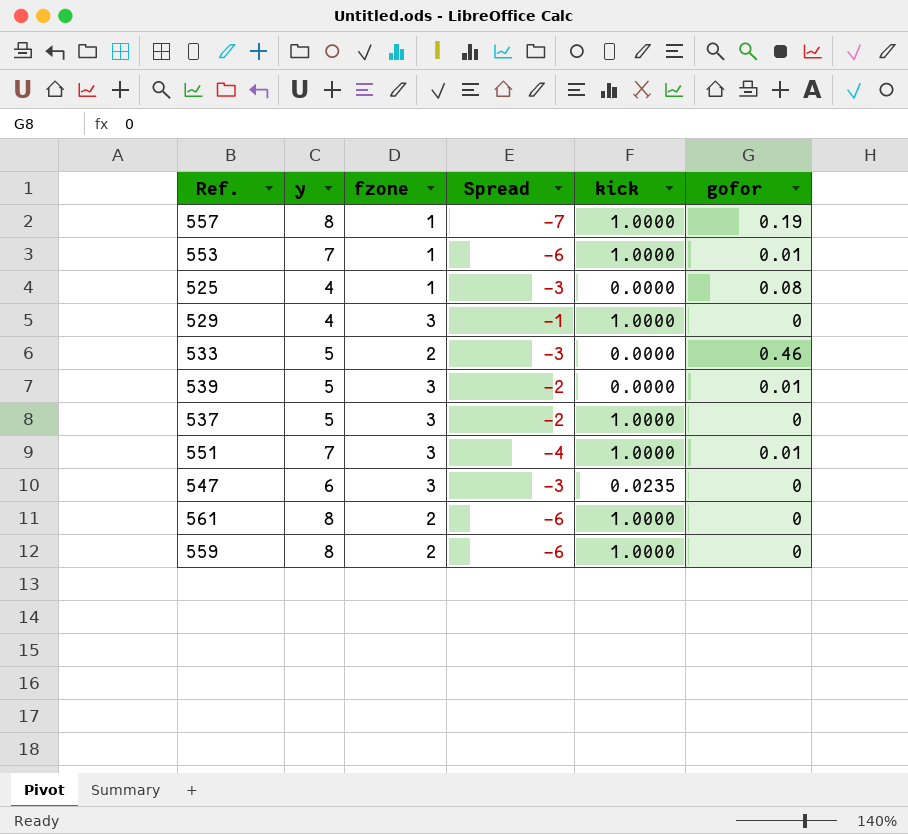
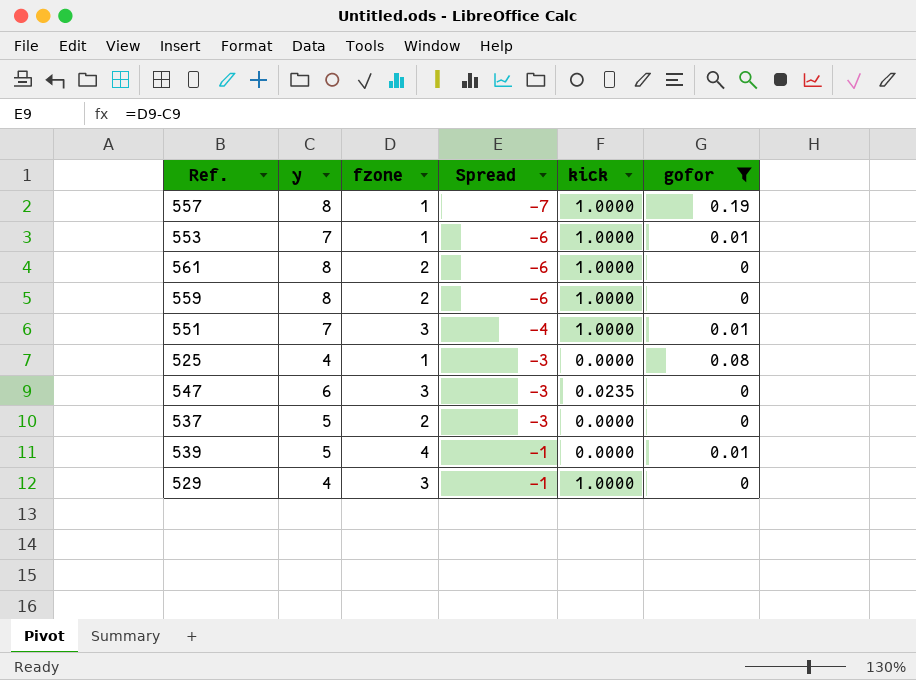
filter: none -> gofor != 0.46
row order: none -> Spread ascending
537 | fzone: 3 -> 2
537 | Spread: -2 -> -3
537 | kick: 1.0000 -> 0.0000
539 | fzone: 3 -> 4
539 | Spread: -2 -> -1

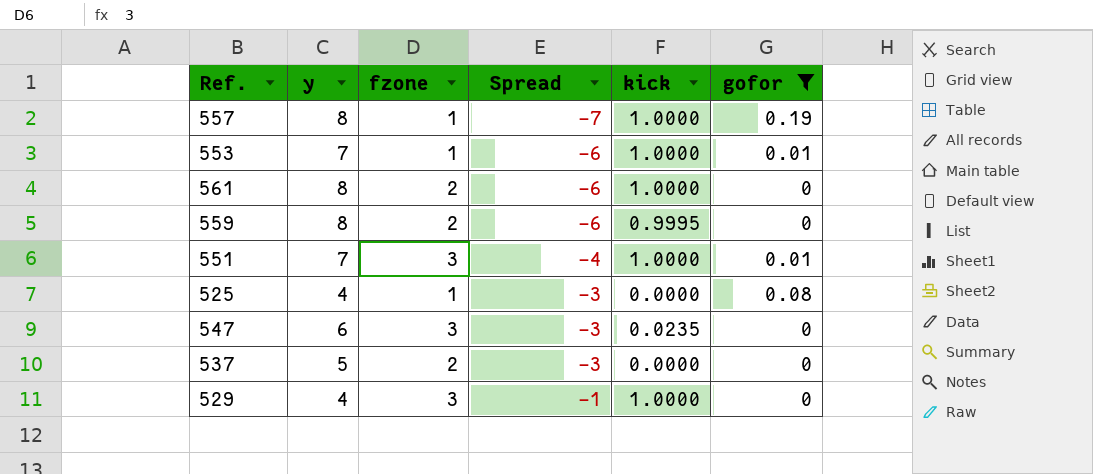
row 539: 5 | 4 | -1 | 0.0000 | 0.01 -> none
559 | kick: 1.0000 -> 0.9995

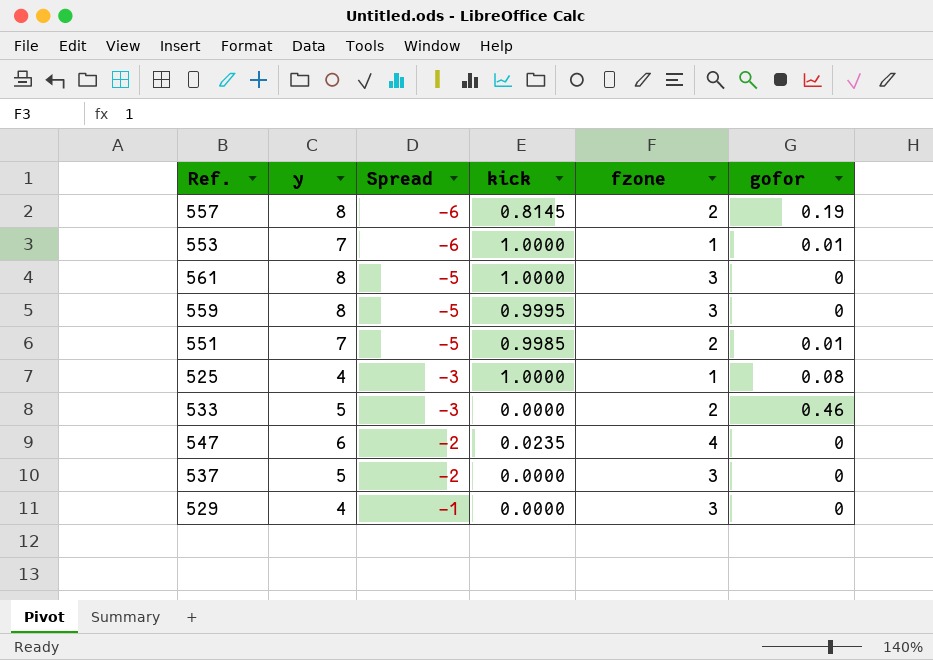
filter: gofor != 0.46 -> none
column fzone | position: 3 -> 5
557 | Spread: -7 -> -6
557 | kick: 1.0000 -> 0.8145
557 | fzone: 1 -> 2
561 | Spread: -6 -> -5
561 | fzone: 2 -> 3
559 | Spread: -6 -> -5
559 | fzone: 2 -> 3
551 | Spread: -4 -> -5
551 | kick: 1.0000 -> 0.9985
551 | fzone: 3 -> 2
525 | kick: 0.0000 -> 1.0000
547 | Spread: -3 -> -2
547 | fzone: 3 -> 4
537 | Spread: -3 -> -2
537 | fzone: 2 -> 3
529 | kick: 1.0000 -> 0.0000

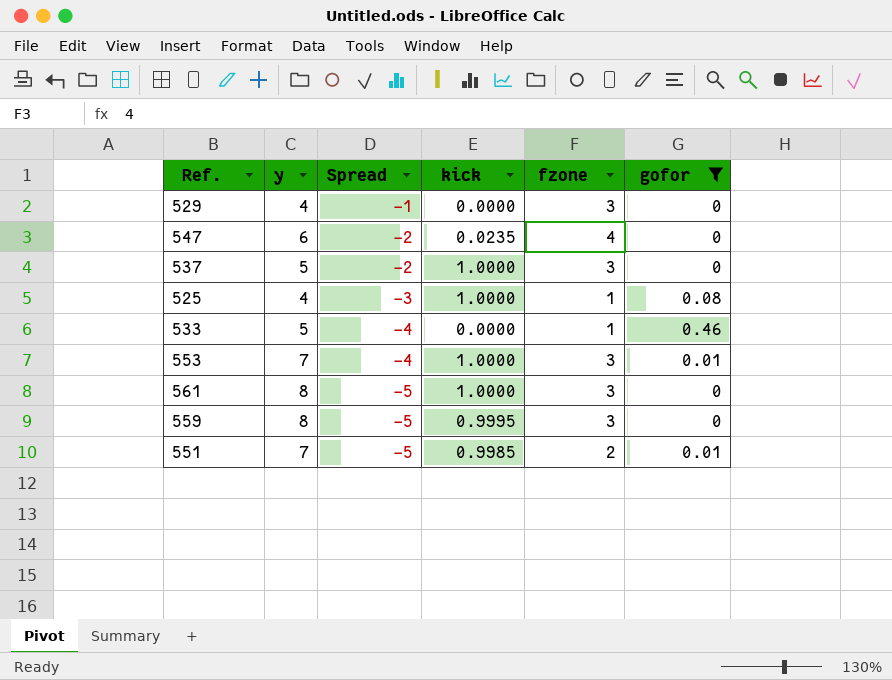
filter: none -> gofor != 0.19
row order: Spread ascending -> Spread descending
537 | kick: 0.0000 -> 1.0000
533 | Spread: -3 -> -4
533 | fzone: 2 -> 1
553 | Spread: -6 -> -4
553 | fzone: 1 -> 3

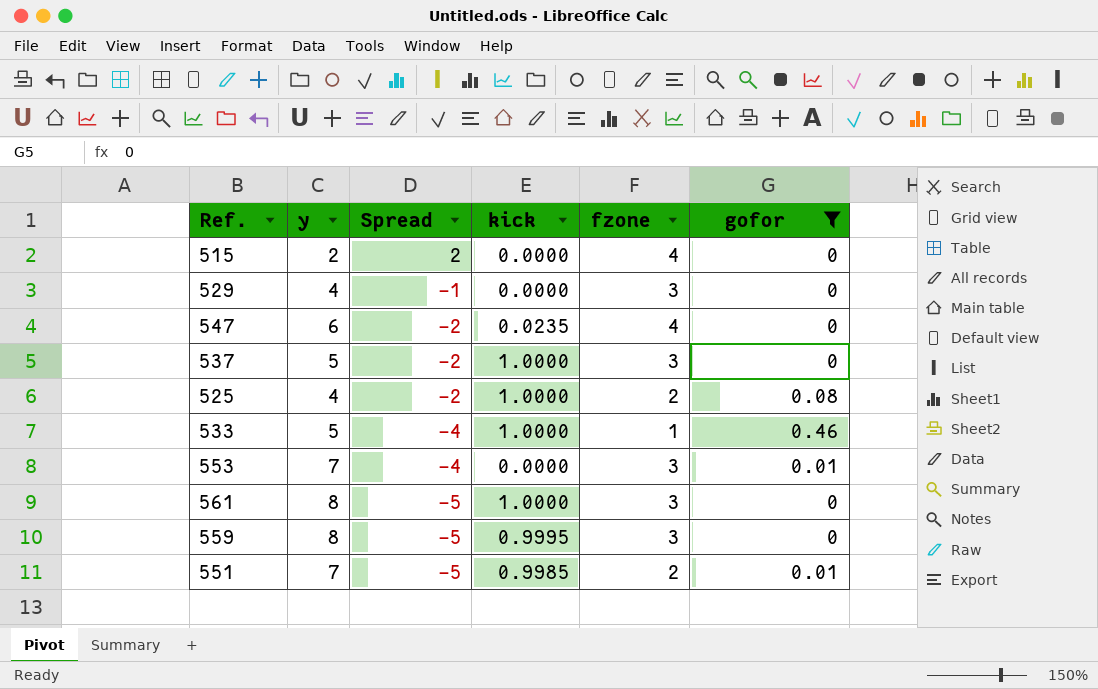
row 515: none -> 2 | 2 | 0.0000 | 4 | 0
525 | Spread: -3 -> -2
525 | fzone: 1 -> 2
533 | kick: 0.0000 -> 1.0000
553 | kick: 1.0000 -> 0.0000

